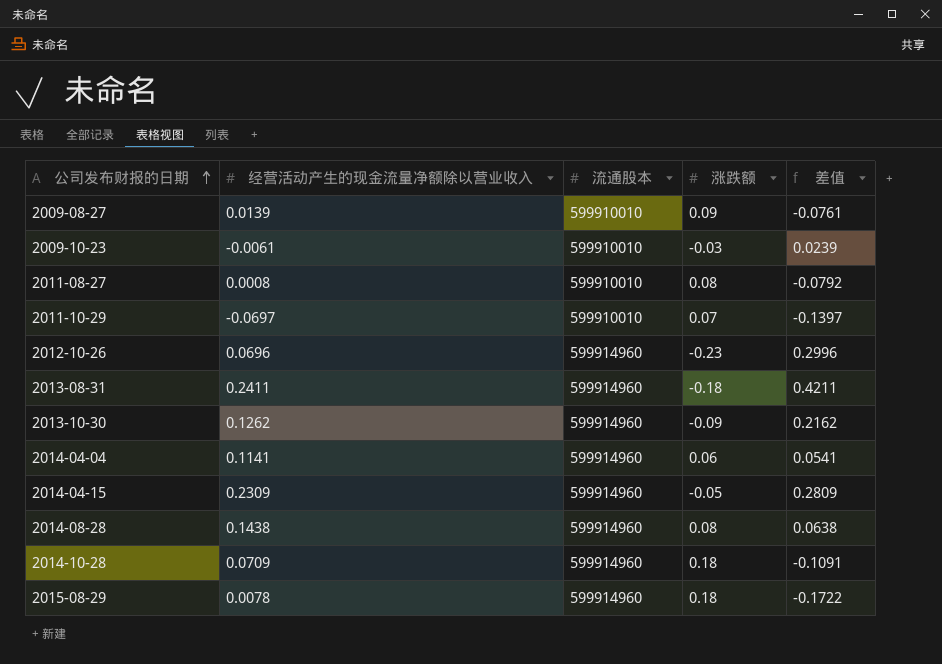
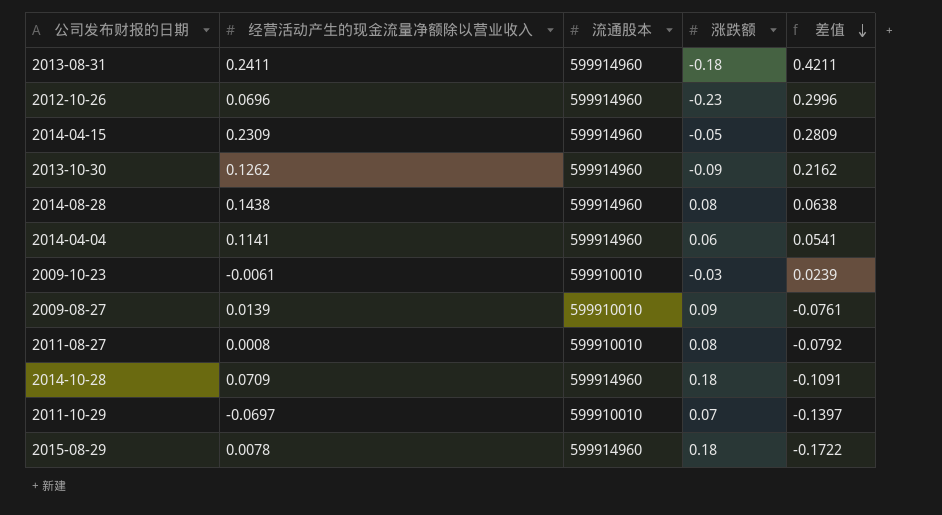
row order: 公司发布财报的日期 ascending -> 差值 descending

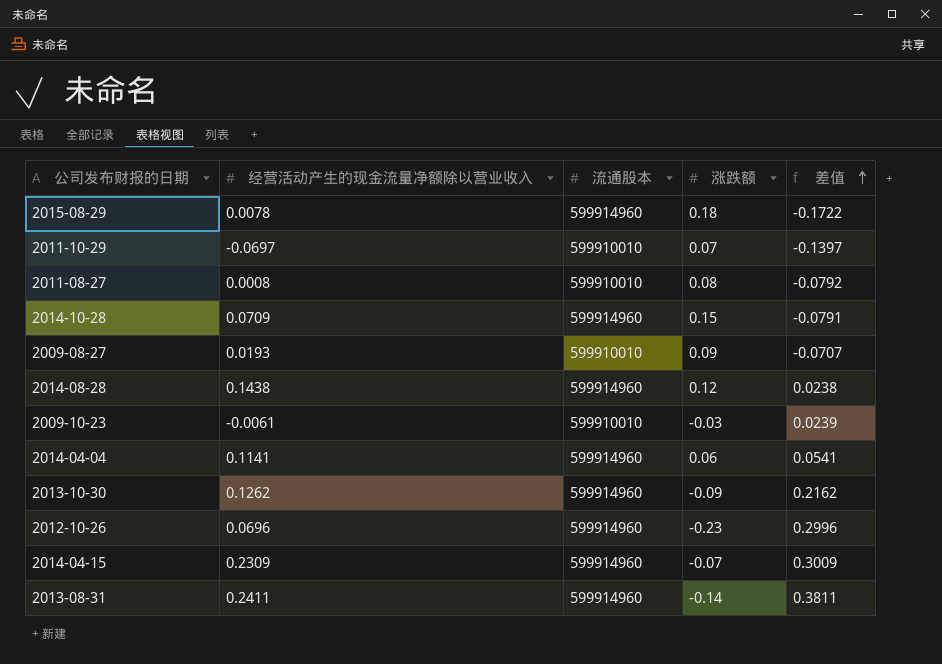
row order: 差值 descending -> 差值 ascending
2014-10-28 | 涨跌额: 0.18 -> 0.15
2014-10-28 | 差值: -0.1091 -> -0.0791
2009-08-27 | 经营活动产生的现金流量净额除以营业收入: 0.0139 -> 0.0193
2009-08-27 | 差值: -0.0761 -> -0.0707
2014-08-28 | 涨跌额: 0.08 -> 0.12
2014-08-28 | 差值: 0.0638 -> 0.0238
2014-04-15 | 涨跌额: -0.05 -> -0.07
2014-04-15 | 差值: 0.2809 -> 0.3009
2013-08-31 | 涨跌额: -0.18 -> -0.14
2013-08-31 | 差值: 0.4211 -> 0.3811

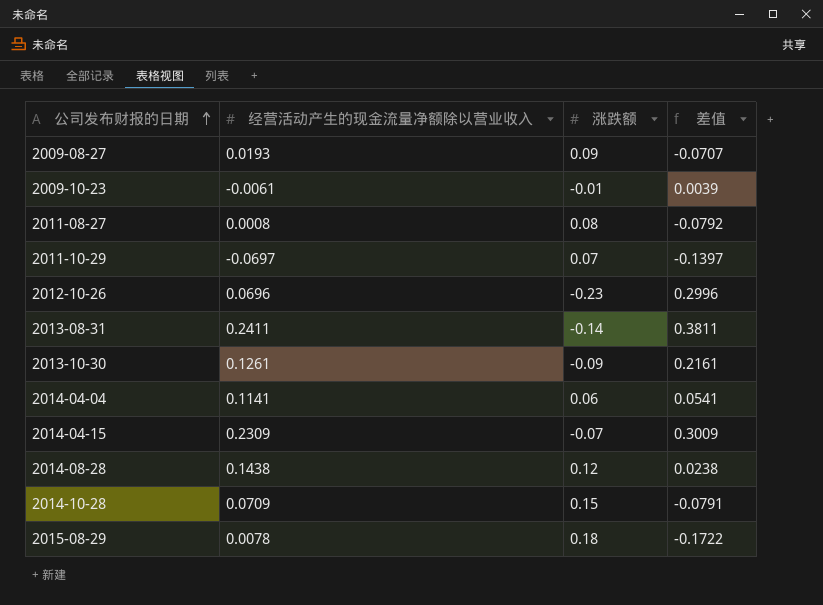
row order: 差值 ascending -> 公司发布财报的日期 ascending
column 流通股本 | position: 3 -> none
2009-10-23 | 涨跌额: -0.03 -> -0.01
2009-10-23 | 差值: 0.0239 -> 0.0039
2013-10-30 | 经营活动产生的现金流量净额除以营业收入: 0.1262 -> 0.1261
2013-10-30 | 差值: 0.2162 -> 0.2161

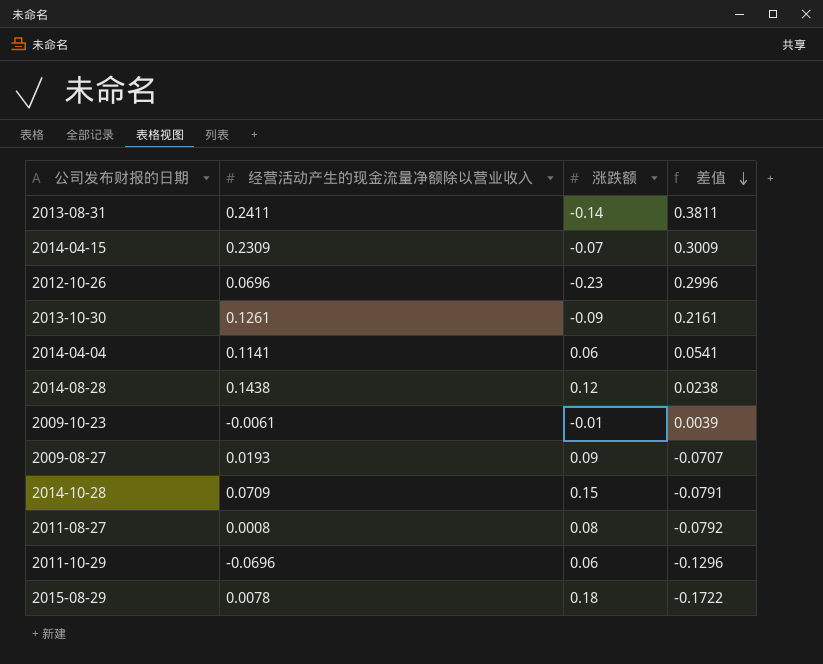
row order: 公司发布财报的日期 ascending -> 差值 descending
2011-10-29 | 经营活动产生的现金流量净额除以营业收入: -0.0697 -> -0.0696
2011-10-29 | 涨跌额: 0.07 -> 0.06
2011-10-29 | 差值: -0.1397 -> -0.1296

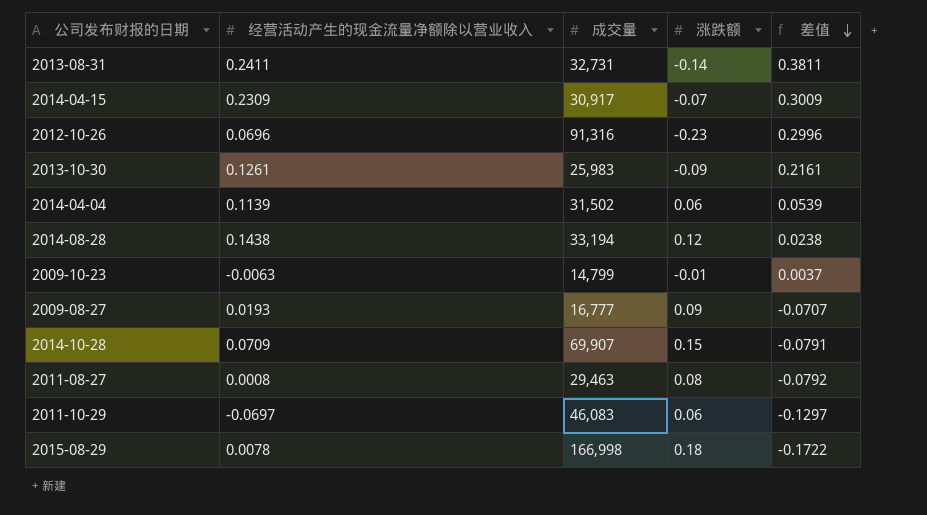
column 成交量 | position: none -> 3
2014-04-04 | 经营活动产生的现金流量净额除以营业收入: 0.1141 -> 0.1139
2014-04-04 | 差值: 0.0541 -> 0.0539
2009-10-23 | 经营活动产生的现金流量净额除以营业收入: -0.0061 -> -0.0063
2009-10-23 | 差值: 0.0039 -> 0.0037
2011-10-29 | 经营活动产生的现金流量净额除以营业收入: -0.0696 -> -0.0697
2011-10-29 | 差值: -0.1296 -> -0.1297

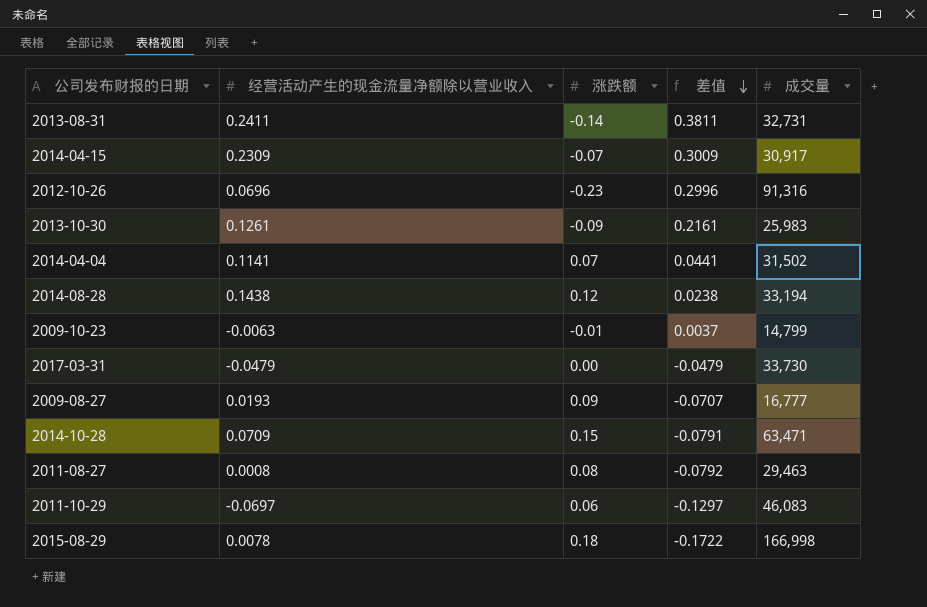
column 成交量 | position: 3 -> 5
2014-04-04 | 经营活动产生的现金流量净额除以营业收入: 0.1139 -> 0.1141
2014-04-04 | 涨跌额: 0.06 -> 0.07
2014-04-04 | 差值: 0.0539 -> 0.0441
row 2017-03-31: none -> -0.0479 | 0.00 | -0.0479 | 33,730
2014-10-28 | 成交量: 69,907 -> 63,471

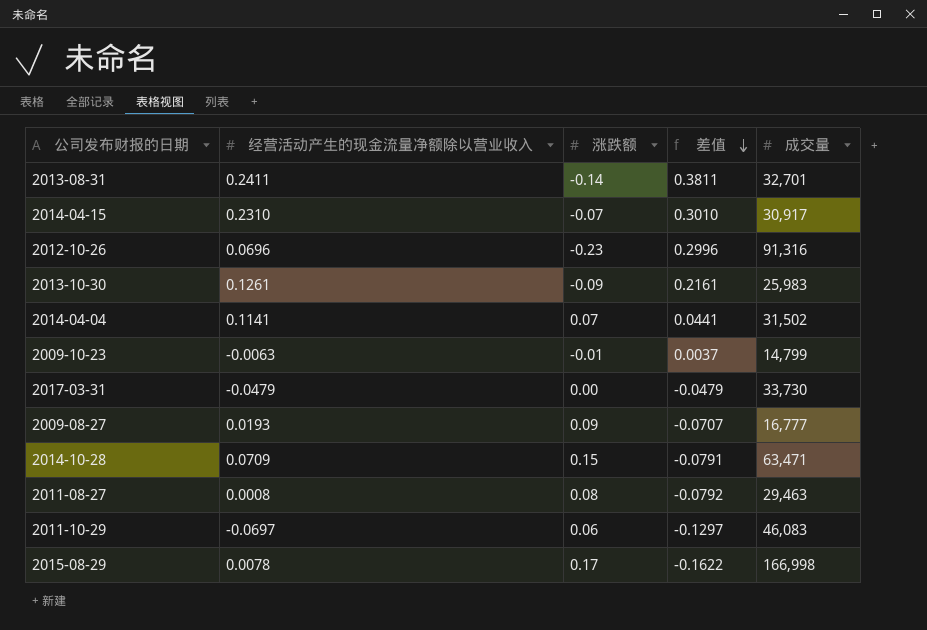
row 2014-08-28: 0.1438 | 0.12 | 0.0238 | 33,194 -> none
2013-08-31 | 成交量: 32,731 -> 32,701
2014-04-15 | 经营活动产生的现金流量净额除以营业收入: 0.2309 -> 0.2310
2014-04-15 | 差值: 0.3009 -> 0.3010
2015-08-29 | 涨跌额: 0.18 -> 0.17
2015-08-29 | 差值: -0.1722 -> -0.1622

